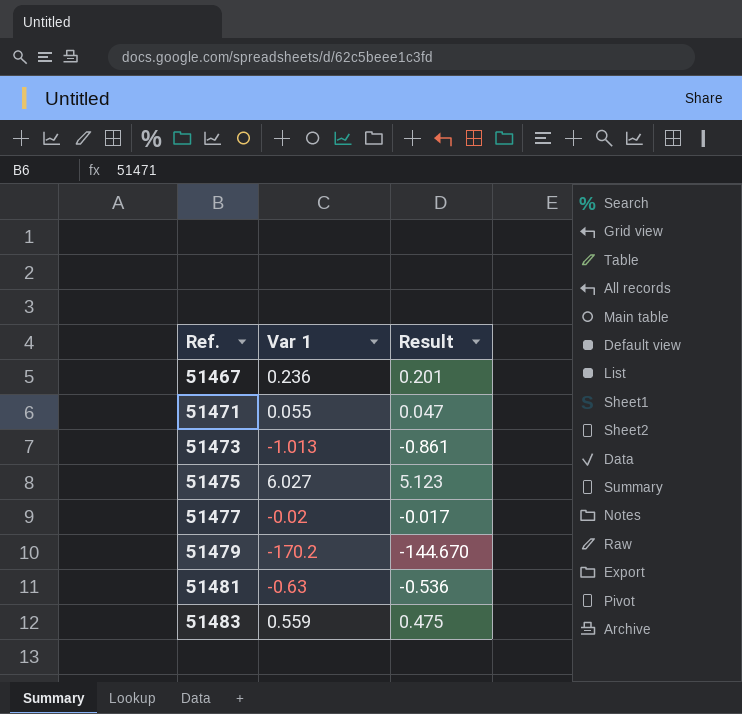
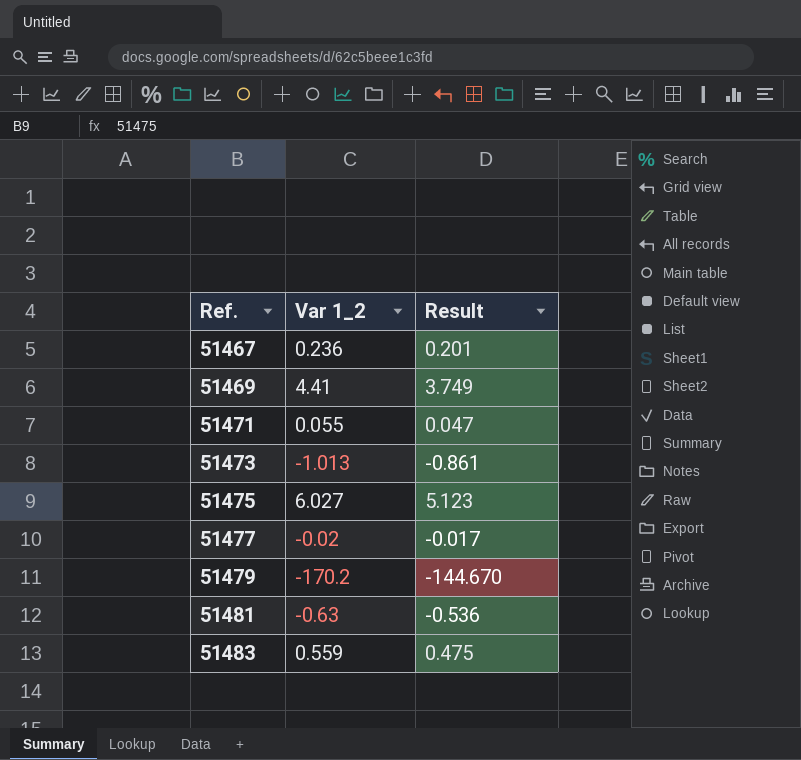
column name: Var 1 -> Var 1_2
row 51469: none -> 4.41 | 3.749

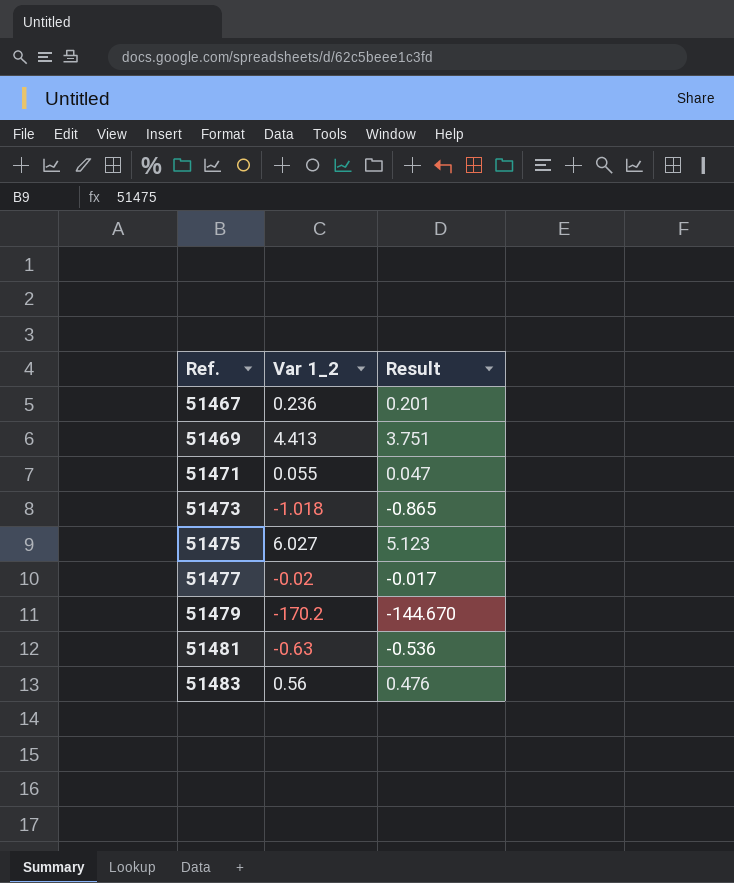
51469 | Var 1_2: 4.41 -> 4.413
51469 | Result: 3.749 -> 3.751
51473 | Var 1_2: -1.013 -> -1.018
51473 | Result: -0.861 -> -0.865
51483 | Var 1_2: 0.559 -> 0.56
51483 | Result: 0.475 -> 0.476

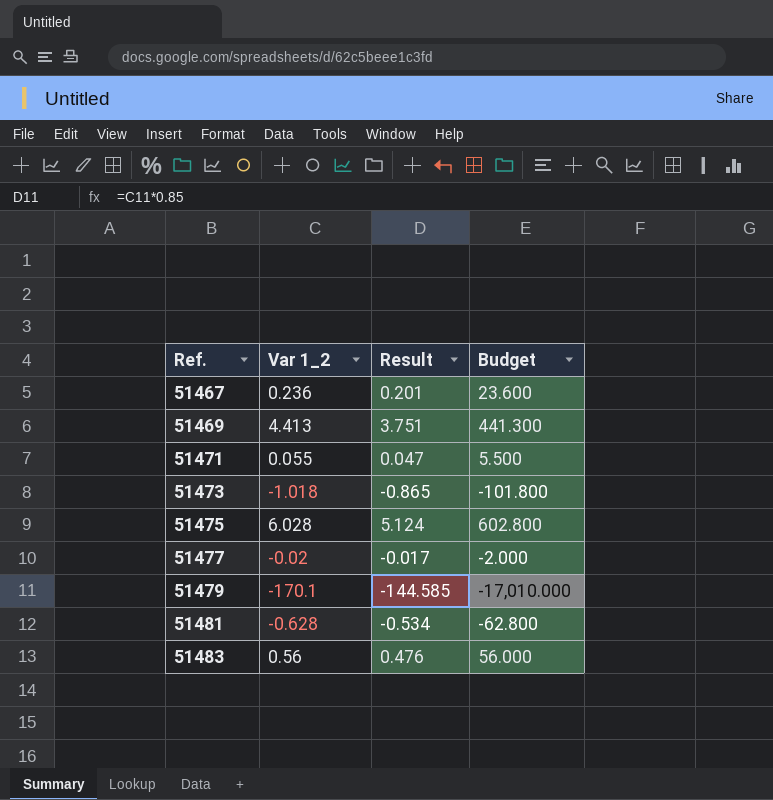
column Budget | formula: none -> [Var 1_2] * 100
51475 | Var 1_2: 6.027 -> 6.028
51475 | Result: 5.123 -> 5.124
51479 | Var 1_2: -170.2 -> -170.1
51479 | Result: -144.670 -> -144.585
51481 | Var 1_2: -0.63 -> -0.628
51481 | Result: -0.536 -> -0.534

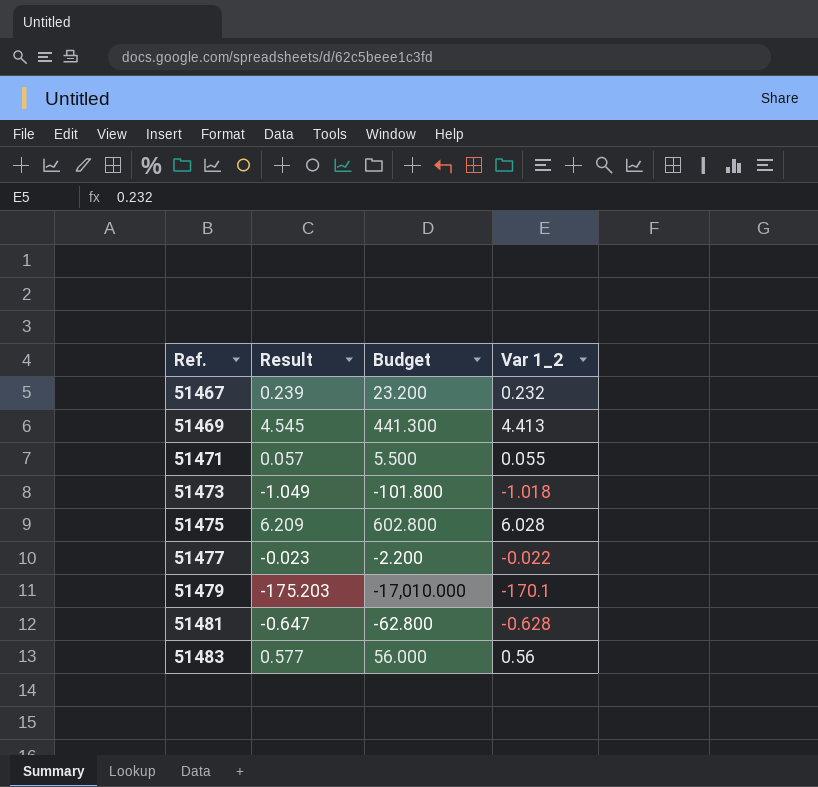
column Result | formula: [Var 1_2] * 0.85 -> [Var 1_2] * 1.03
column Var 1_2 | position: 2 -> 4
51467 | Budget: 23.600 -> 23.200
51467 | Var 1_2: 0.236 -> 0.232
51477 | Budget: -2.000 -> -2.200
51477 | Var 1_2: -0.02 -> -0.022

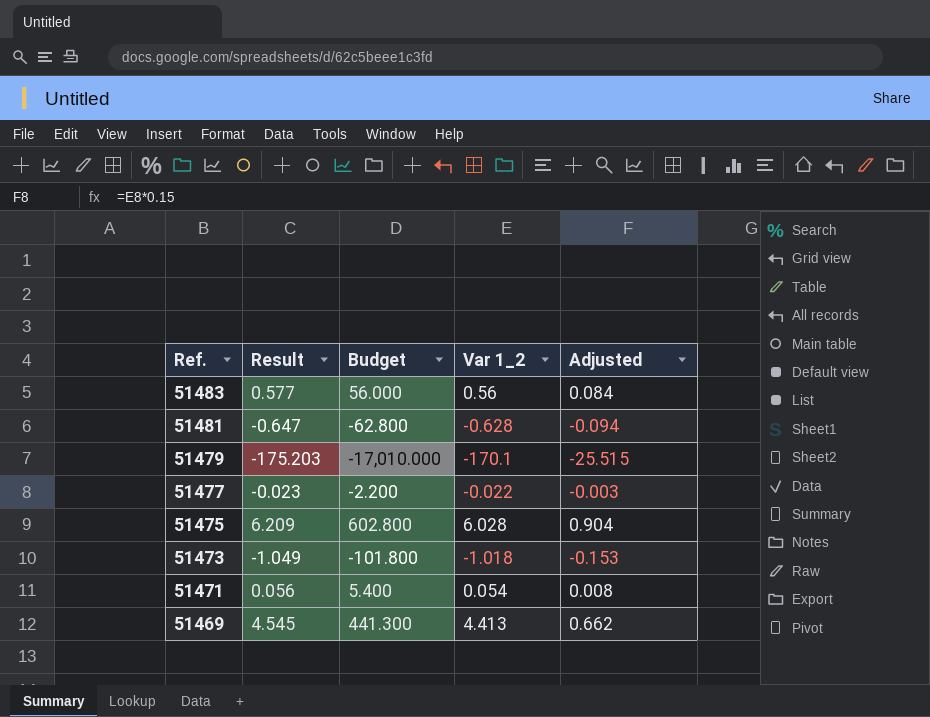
row order: Ref. ascending -> Ref. descending
column Adjusted | formula: none -> [Var 1_2] * 0.15
row 51467: 0.239 | 23.200 | 0.232 -> none
51471 | Result: 0.057 -> 0.056
51471 | Budget: 5.500 -> 5.400
51471 | Var 1_2: 0.055 -> 0.054

